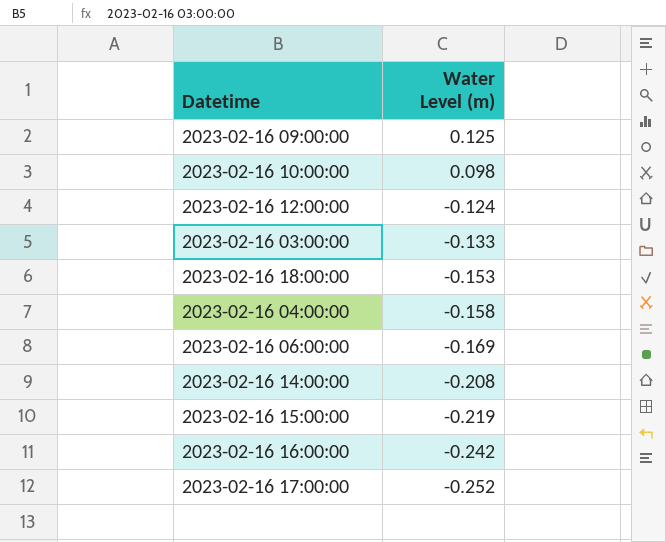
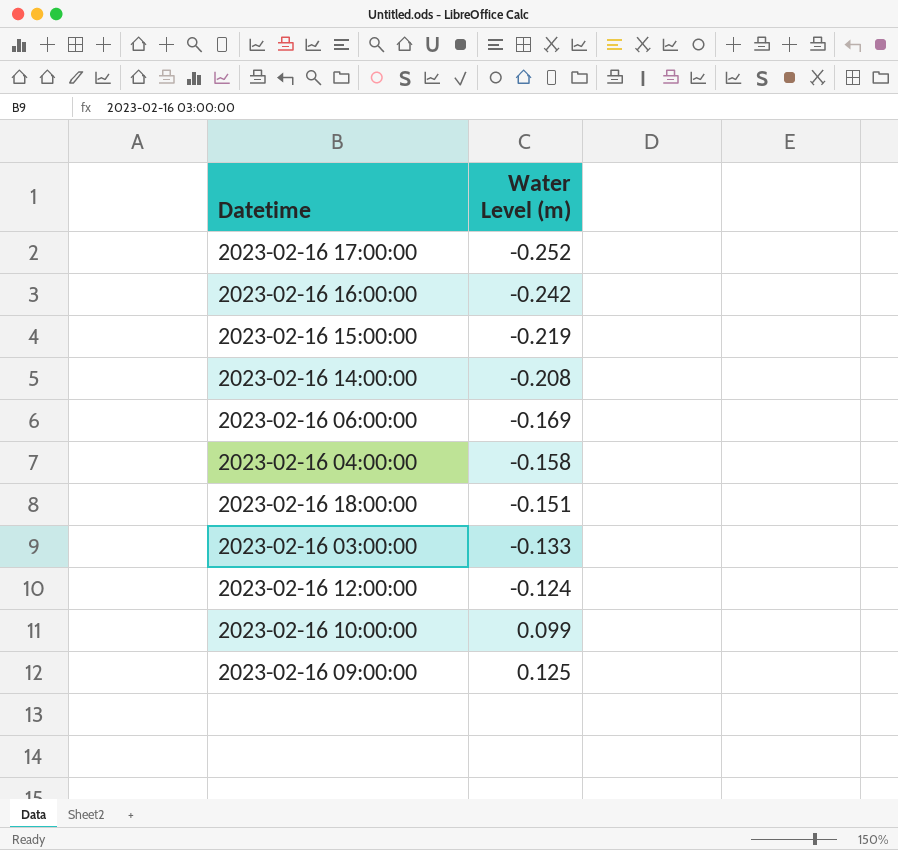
row order: Water Level (m) descending -> Water Level (m) ascending
2023-02-16 18:00:00 | Water Level (m): -0.153 -> -0.151
2023-02-16 10:00:00 | Water Level (m): 0.098 -> 0.099

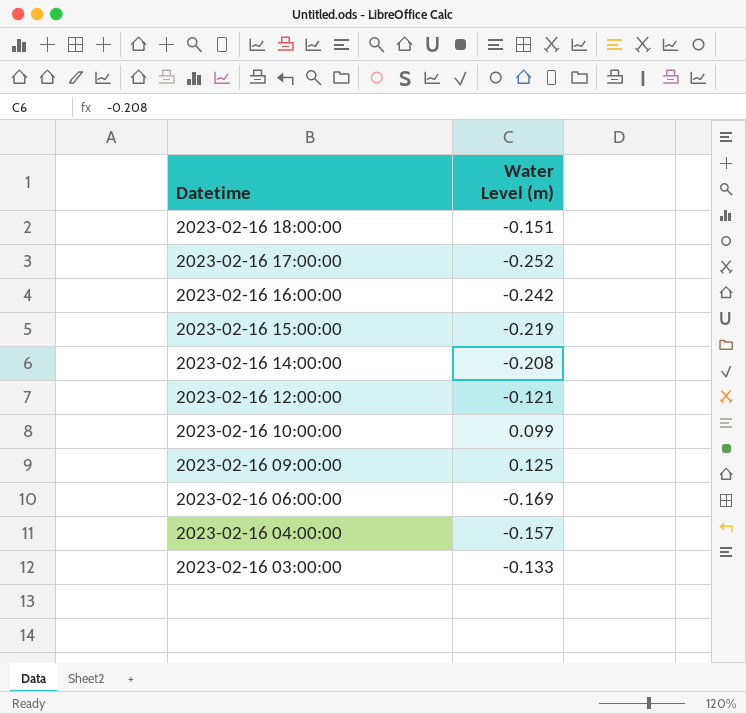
row order: Water Level (m) ascending -> Datetime descending
2023-02-16 12:00:00 | Water Level (m): -0.124 -> -0.121
2023-02-16 04:00:00 | Water Level (m): -0.158 -> -0.157

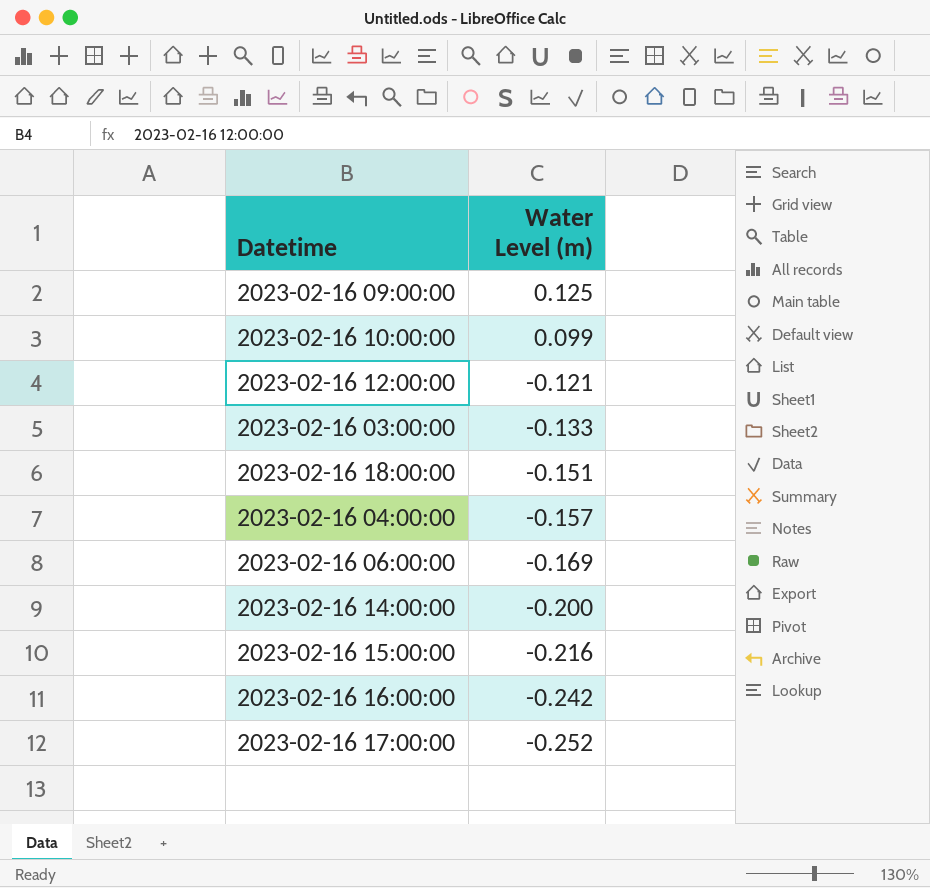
row order: Datetime descending -> Water Level (m) descending
2023-02-16 14:00:00 | Water Level (m): -0.208 -> -0.200
2023-02-16 15:00:00 | Water Level (m): -0.219 -> -0.216

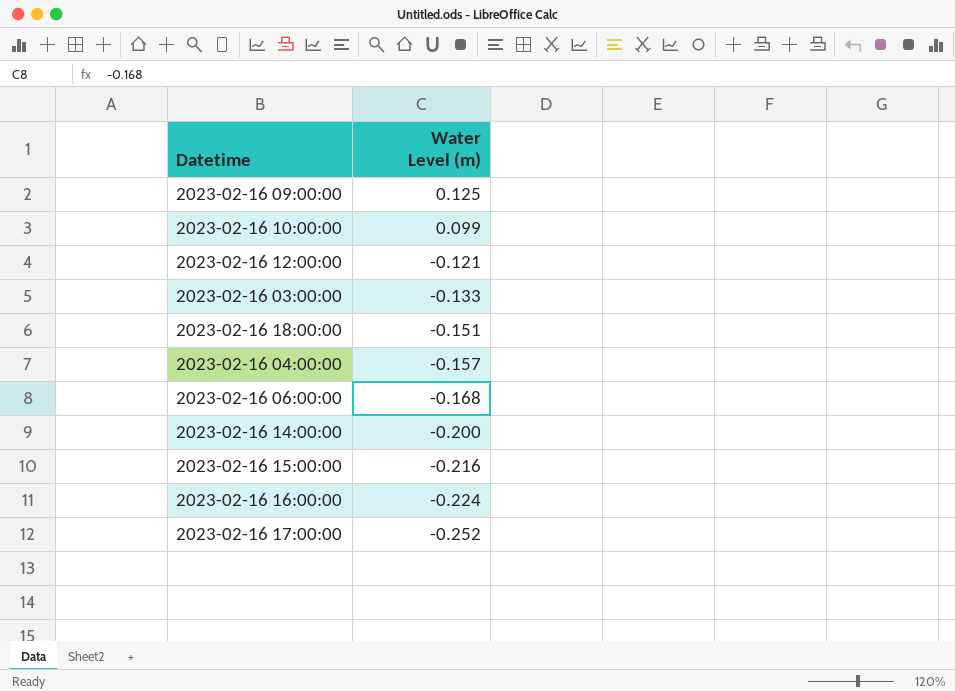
2023-02-16 06:00:00 | Water Level (m): -0.169 -> -0.168
2023-02-16 16:00:00 | Water Level (m): -0.242 -> -0.224

